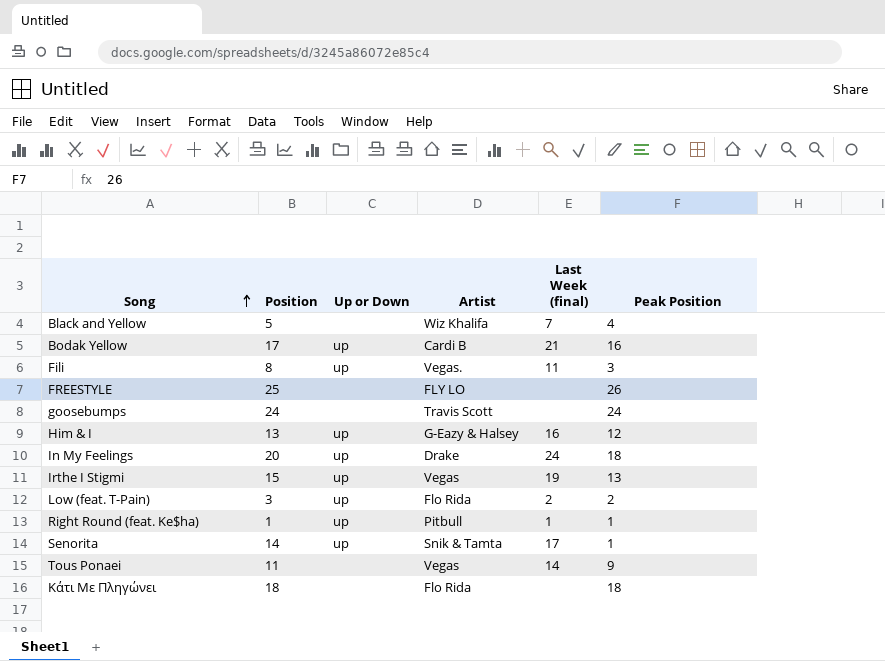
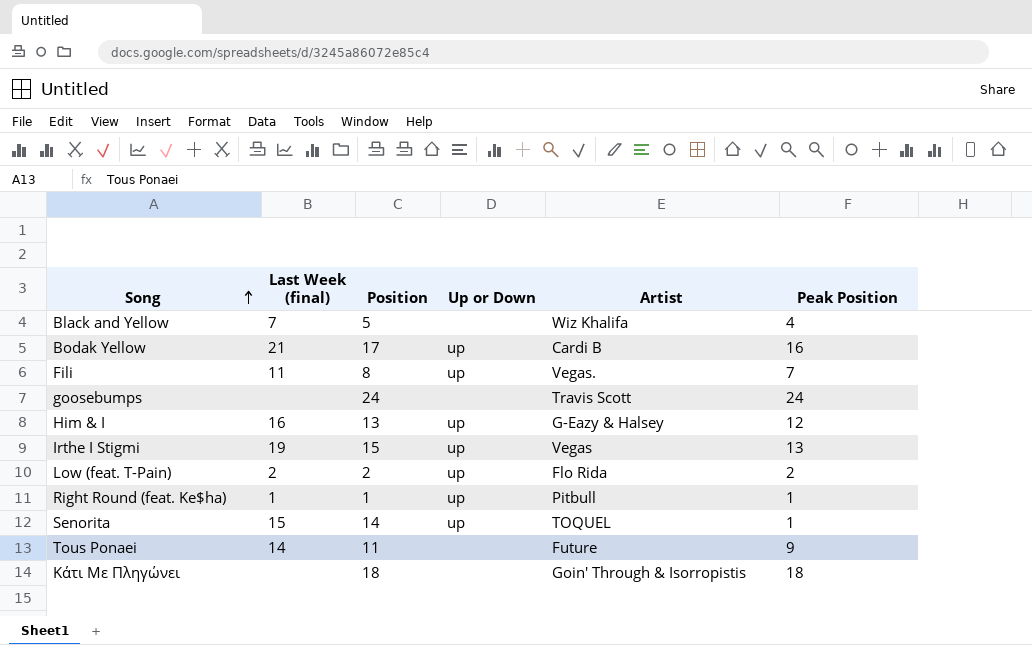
column Last Week (final) | position: 5 -> 2
row FREESTYLE: 25 | none | FLY LO | none | 26 -> none
row In My Feelings: 20 | up | Drake | 24 | 18 -> none
Fili | Peak Position: 3 -> 7
Low (feat. T-Pain) | Position: 3 -> 2
Senorita | Last Week (final): 17 -> 15
Senorita | Artist: Snik & Tamta -> TOQUEL
Tous Ponaei | Artist: Vegas -> Future
Κάτι Με Πληγώνει | Artist: Flo Rida -> Goin' Through & Isorropistis

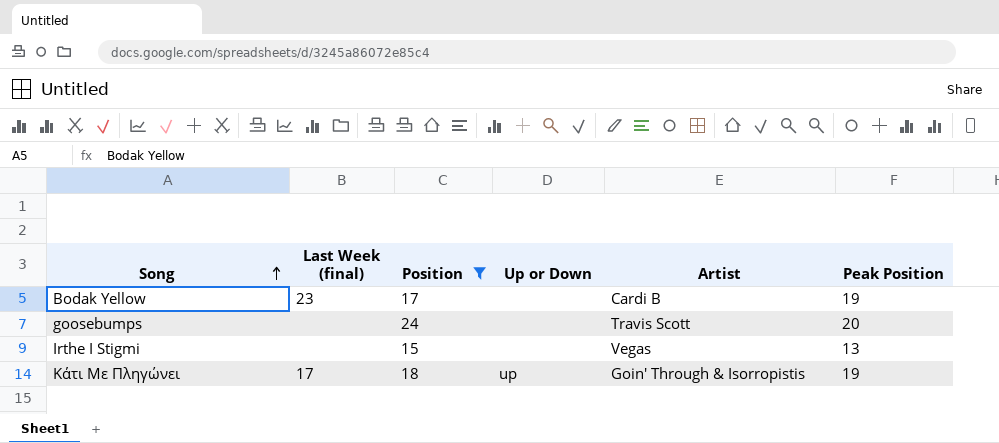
filter: none -> Position >= 15
Bodak Yellow | Last Week (final): 21 -> 23
Bodak Yellow | Up or Down: up -> none
Bodak Yellow | Peak Position: 16 -> 19
goosebumps | Peak Position: 24 -> 20
Irthe I Stigmi | Last Week (final): 19 -> none
Irthe I Stigmi | Up or Down: up -> none
Κάτι Με Πληγώνει | Last Week (final): none -> 17
Κάτι Με Πληγώνει | Up or Down: none -> up
Κάτι Με Πληγώνει | Peak Position: 18 -> 19

